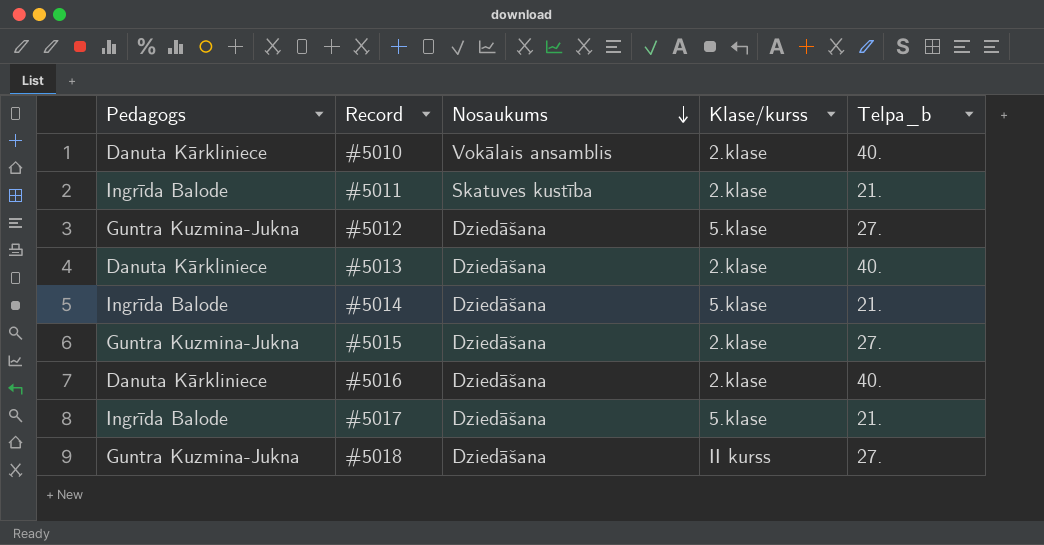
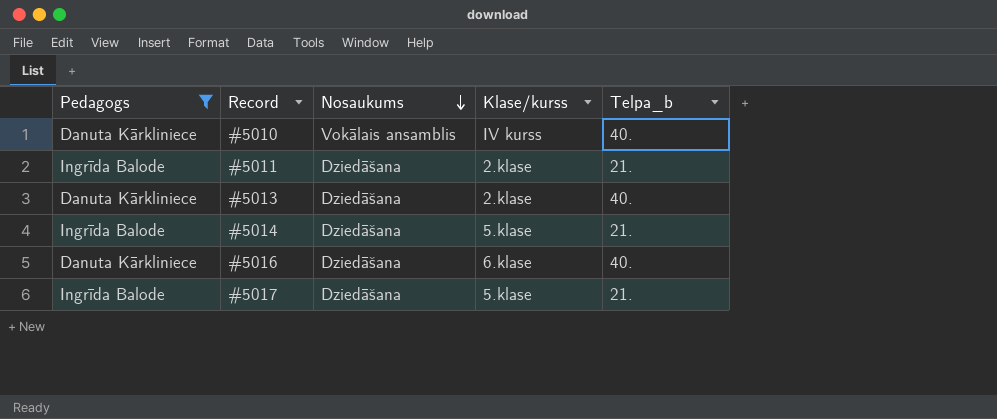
filter: none -> Pedagogs != Guntra Kuzmina-Jukna
#5010 | Klase/kurss: 2.klase -> IV kurss
#5011 | Nosaukums: Skatuves kustība -> Dziedāšana
#5016 | Klase/kurss: 2.klase -> 6.klase

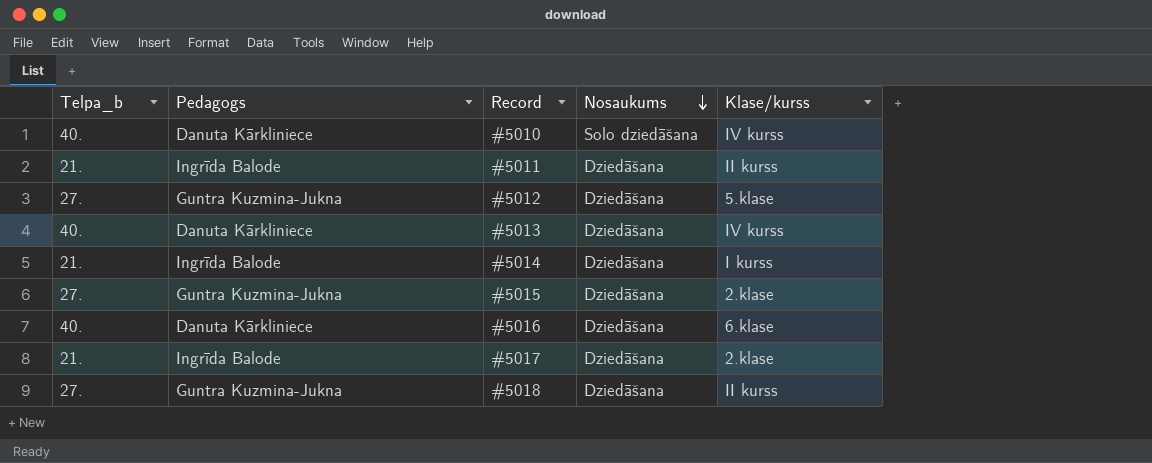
filter: Pedagogs != Guntra Kuzmina-Jukna -> none
column Telpa_b | position: 5 -> 1
#5010 | Nosaukums: Vokālais ansamblis -> Solo dziedāšana
#5011 | Klase/kurss: 2.klase -> II kurss
#5013 | Klase/kurss: 2.klase -> IV kurss
#5014 | Klase/kurss: 5.klase -> I kurss
#5017 | Klase/kurss: 5.klase -> 2.klase

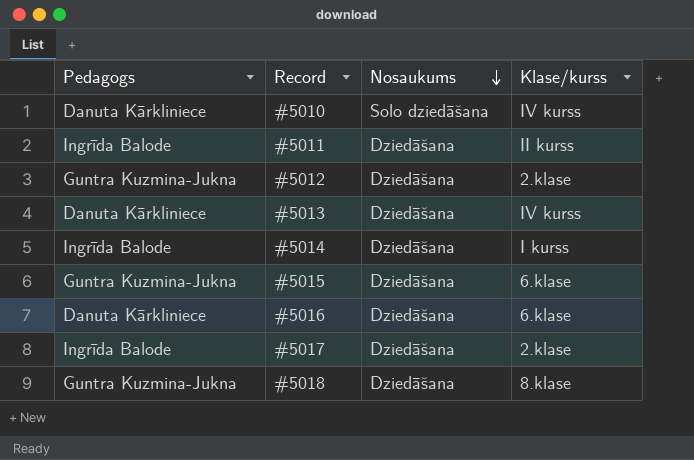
column Telpa_b | position: 1 -> none
#5012 | Klase/kurss: 5.klase -> 2.klase
#5015 | Klase/kurss: 2.klase -> 6.klase
#5018 | Klase/kurss: II kurss -> 8.klase

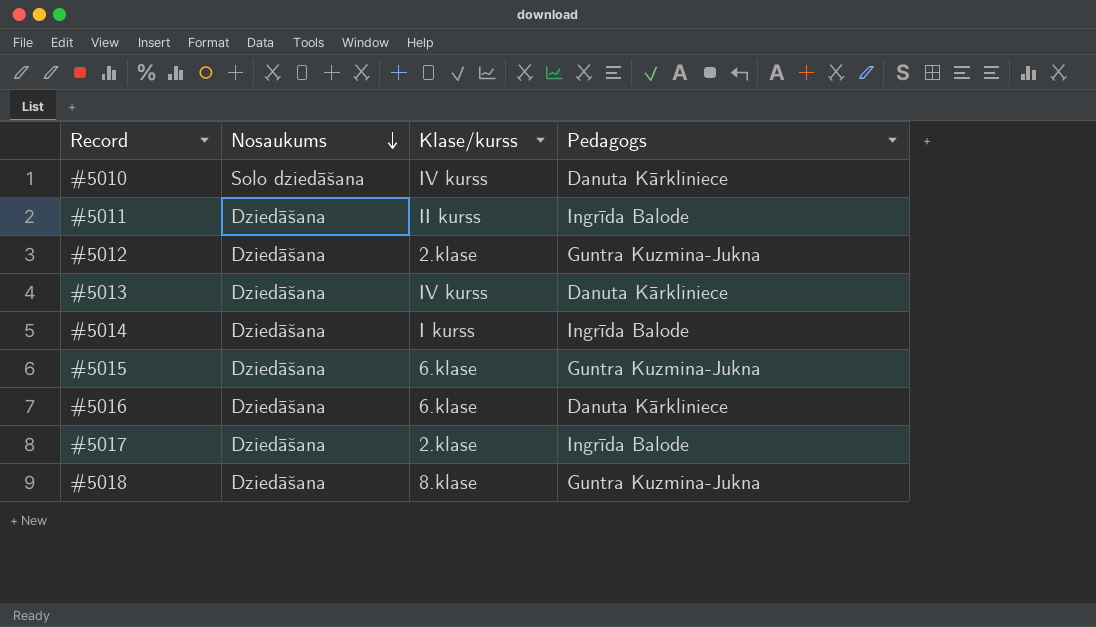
column Pedagogs | position: 1 -> 4

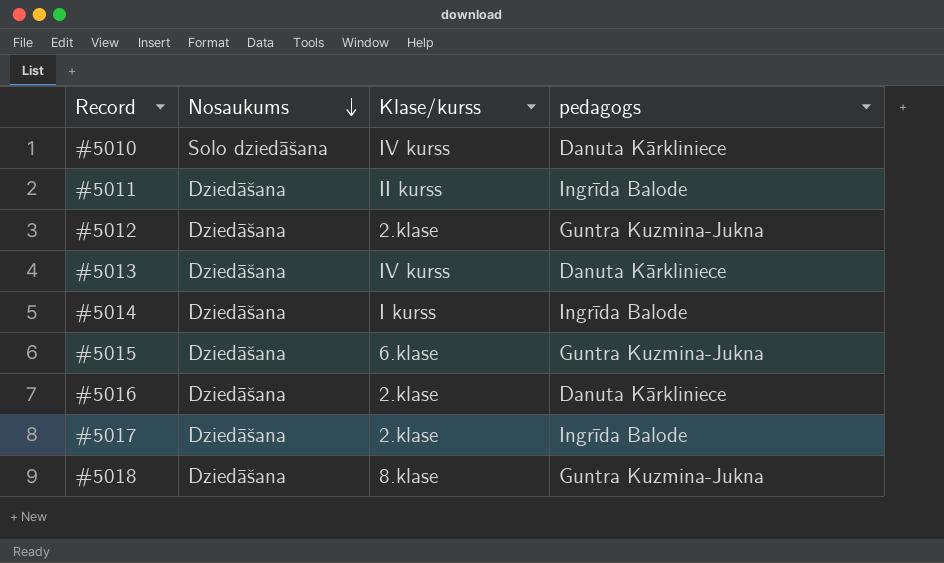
column name: Pedagogs -> pedagogs
#5016 | Klase/kurss: 6.klase -> 2.klase

